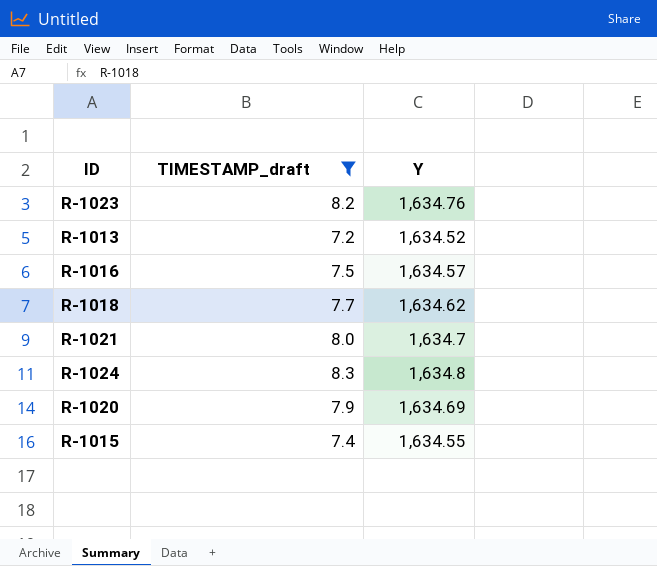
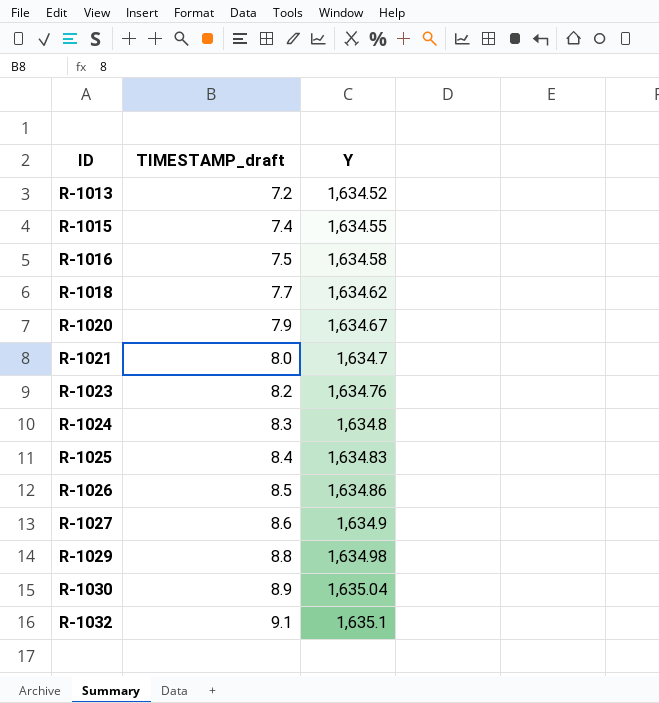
filter: TIMESTAMP_draft <= 8.3 -> none
row order: none -> ID ascending
R-1016 | Y: 1,634.57 -> 1,634.58
R-1020 | Y: 1,634.69 -> 1,634.67

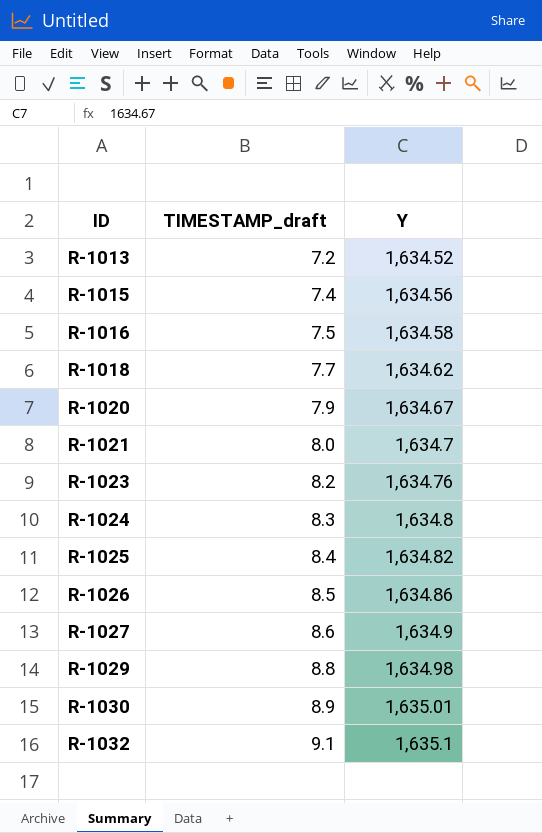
R-1015 | Y: 1,634.55 -> 1,634.56
R-1025 | Y: 1,634.83 -> 1,634.82
R-1030 | Y: 1,635.04 -> 1,635.01

